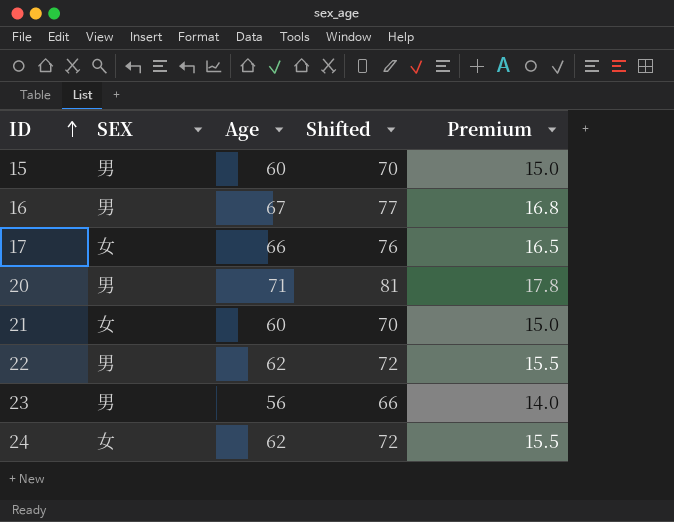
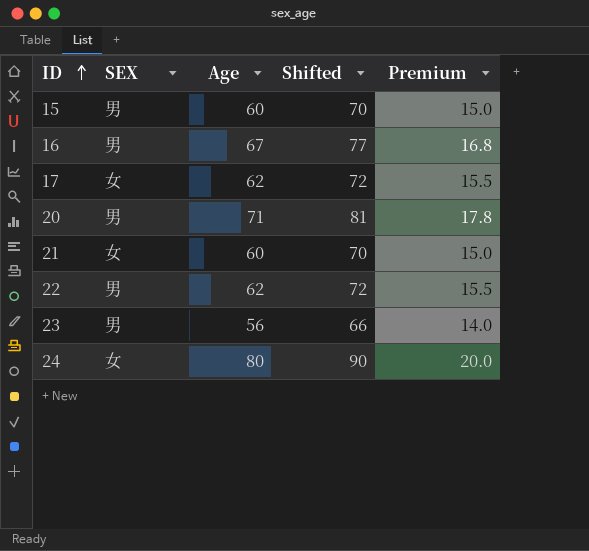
17 | Age: 66 -> 62
17 | Shifted: 76 -> 72
17 | Premium: 16.5 -> 15.5
24 | Age: 62 -> 80
24 | Shifted: 72 -> 90
24 | Premium: 15.5 -> 20.0

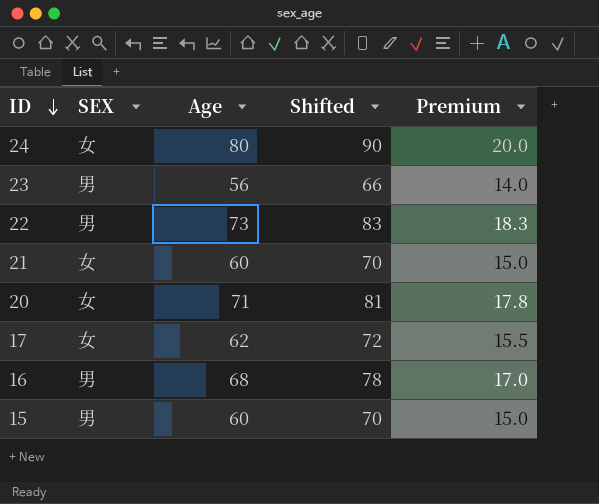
row order: ID ascending -> ID descending
22 | Age: 62 -> 73
22 | Shifted: 72 -> 83
22 | Premium: 15.5 -> 18.3
20 | SEX: 男 -> 女
16 | Age: 67 -> 68
16 | Shifted: 77 -> 78
16 | Premium: 16.8 -> 17.0

